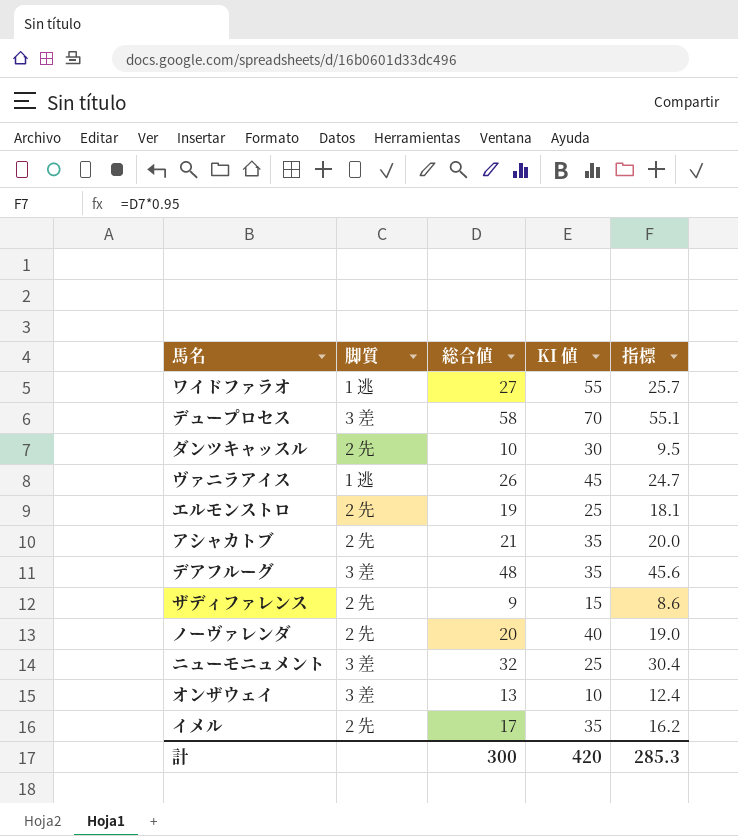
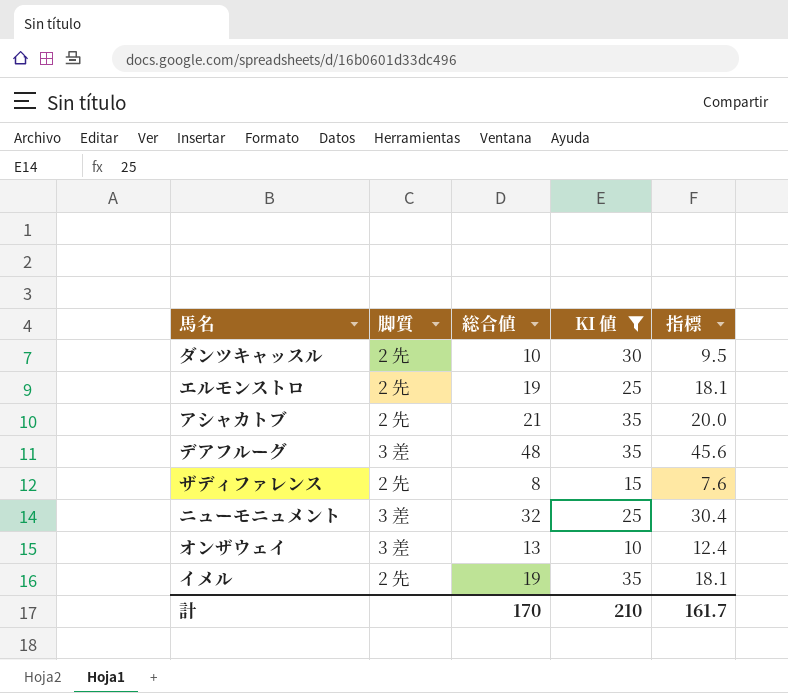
filter: none -> KI 値 <= 35
ザディファレンス | 総合値: 9 -> 8
ザディファレンス | 指標: 8.6 -> 7.6
イメル | 総合値: 17 -> 19
イメル | 指標: 16.2 -> 18.1
計 | 総合値: 300 -> 170
計 | KI 値: 420 -> 210
計 | 指標: 285.3 -> 161.7

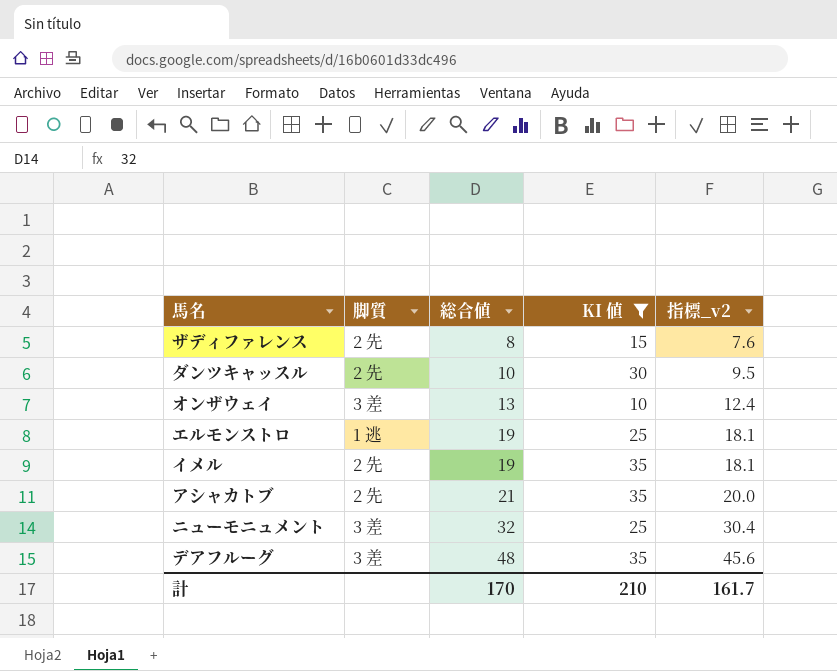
row order: none -> 総合値 ascending
column name: 指標 -> 指標_v2
エルモンストロ | 脚質: 2 先 -> 1 逃

